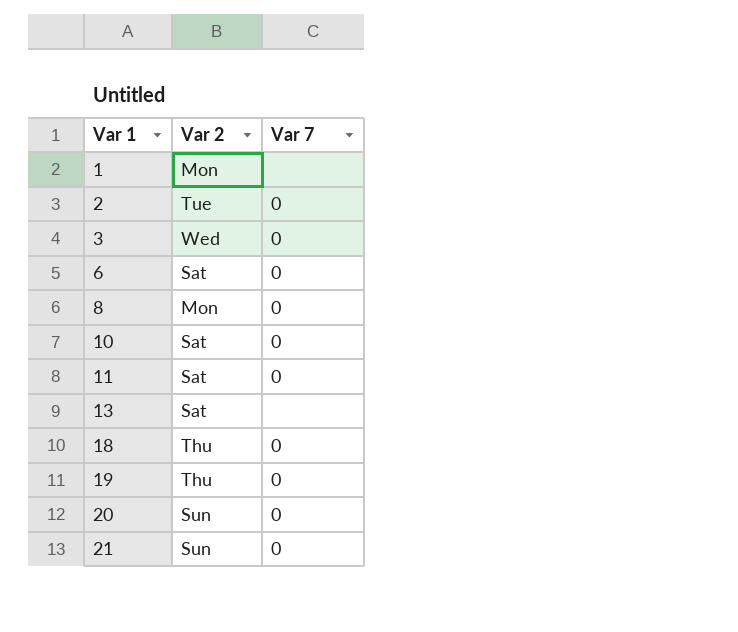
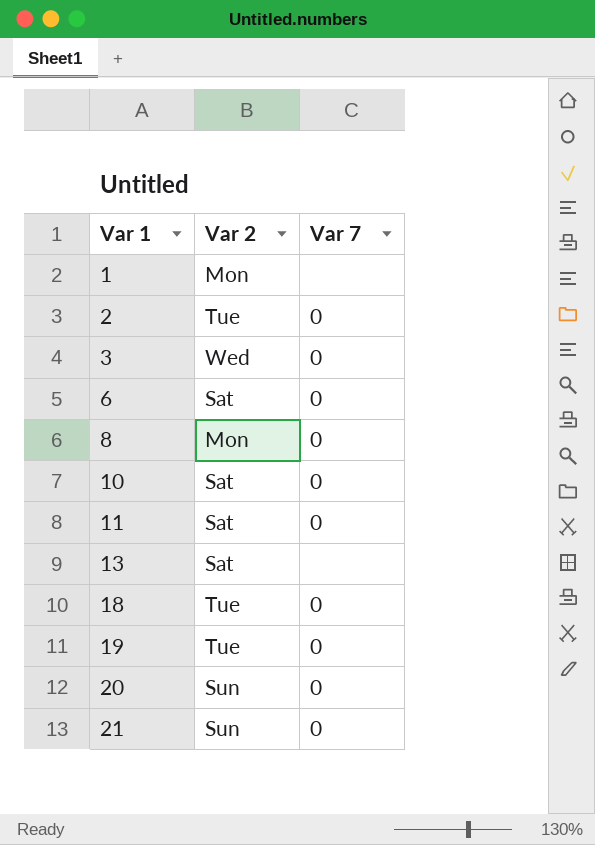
18 | Var 2: Thu -> Tue
19 | Var 2: Thu -> Tue

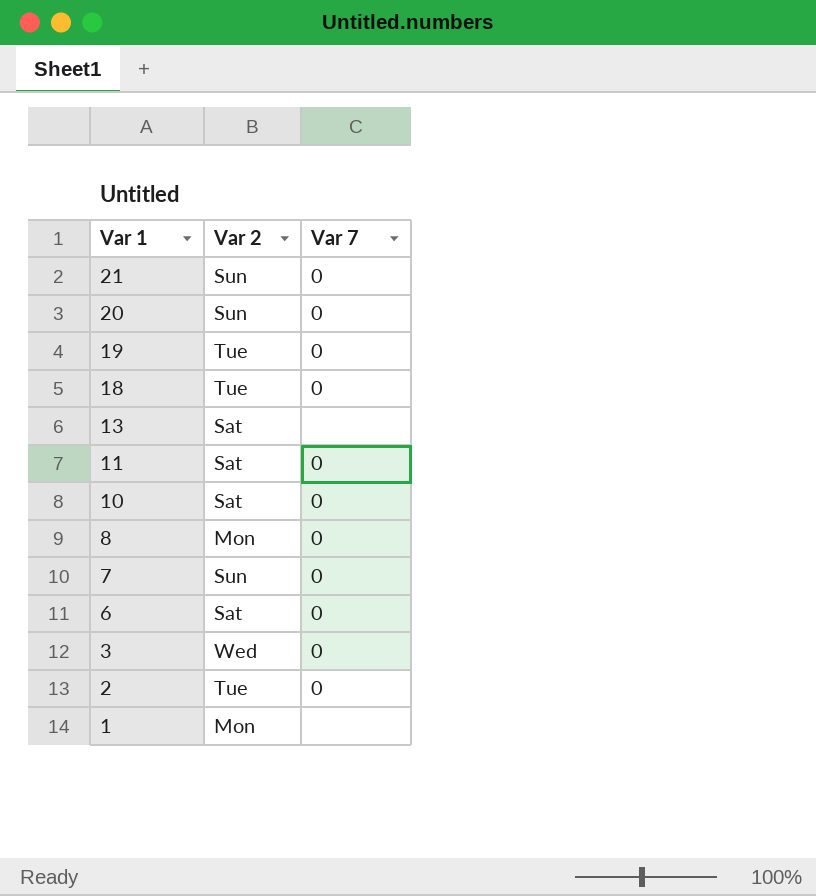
row order: Var 1 ascending -> Var 1 descending
row 7: none -> Sun | 0

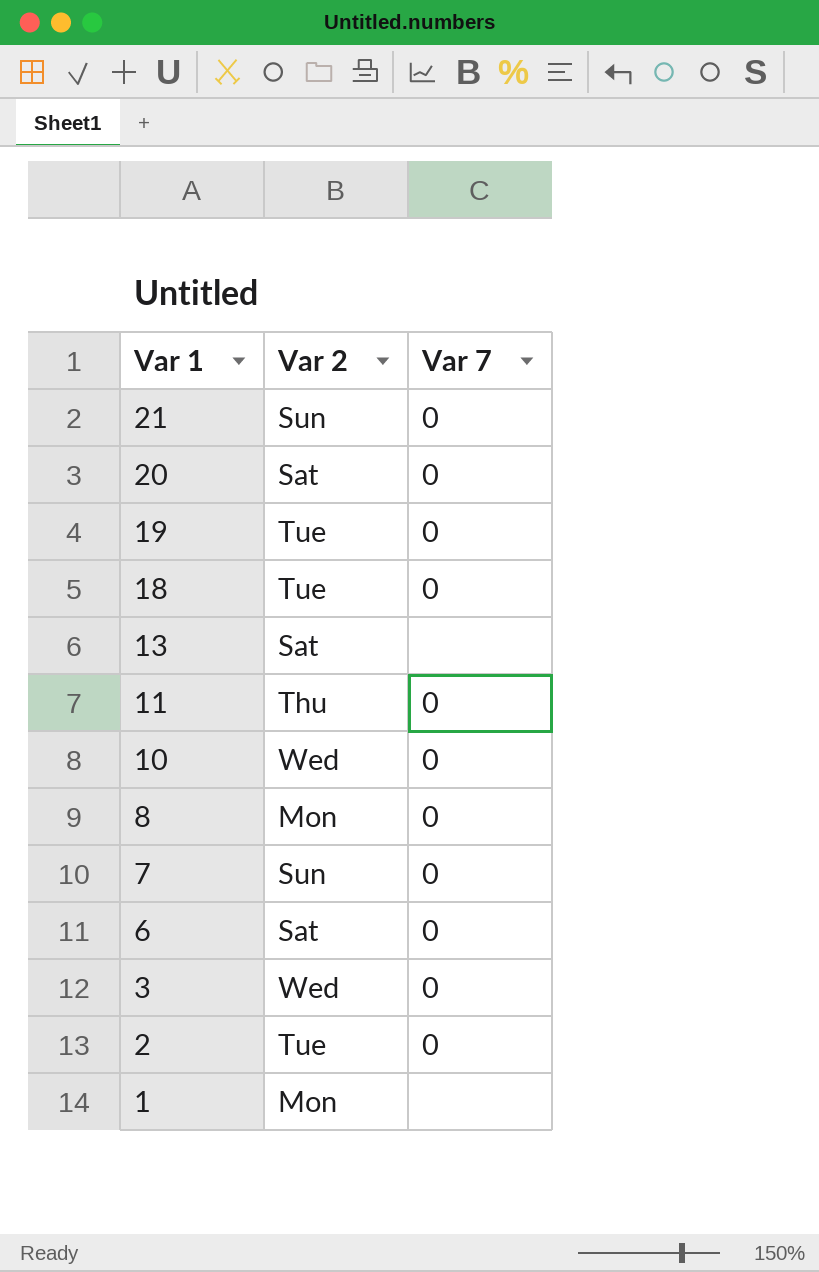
20 | Var 2: Sun -> Sat
11 | Var 2: Sat -> Thu
10 | Var 2: Sat -> Wed

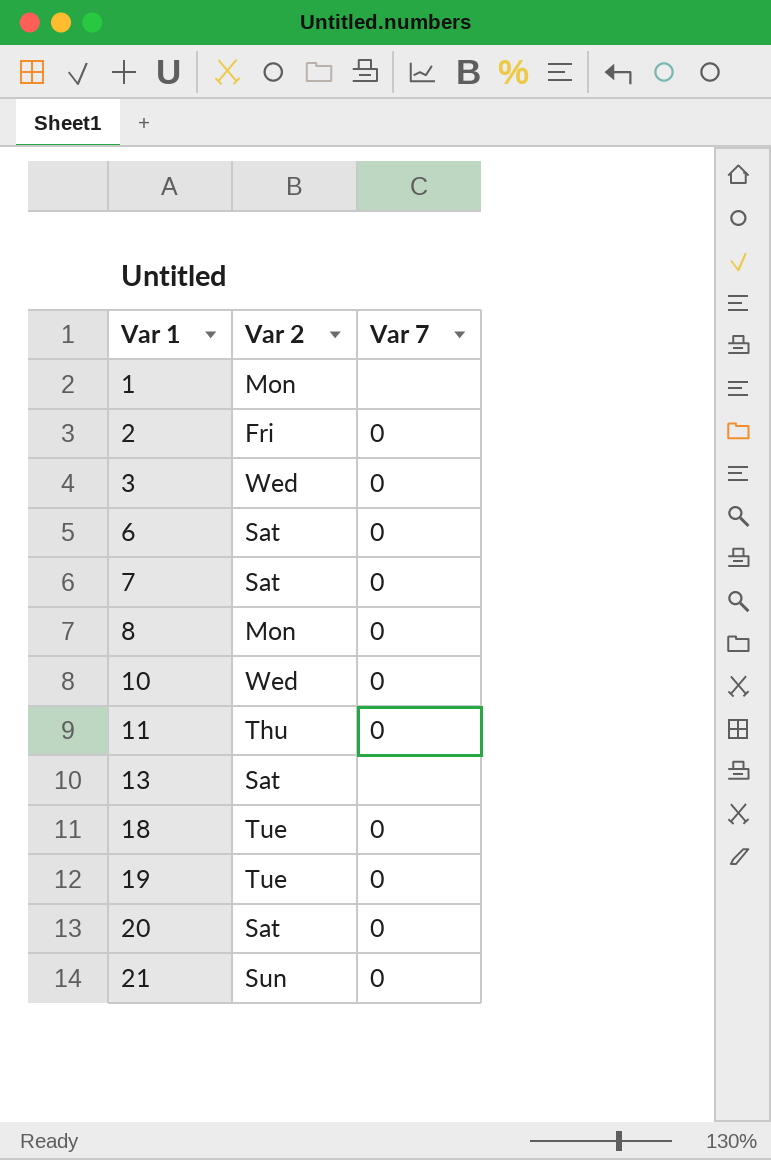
row order: Var 1 descending -> Var 1 ascending
2 | Var 2: Tue -> Fri
7 | Var 2: Sun -> Sat

